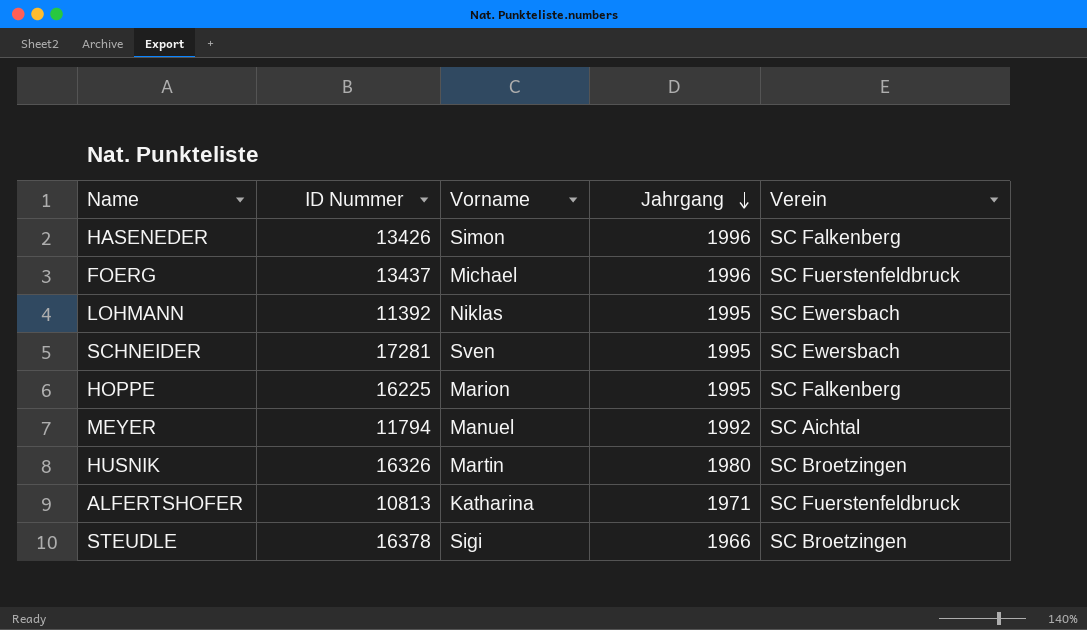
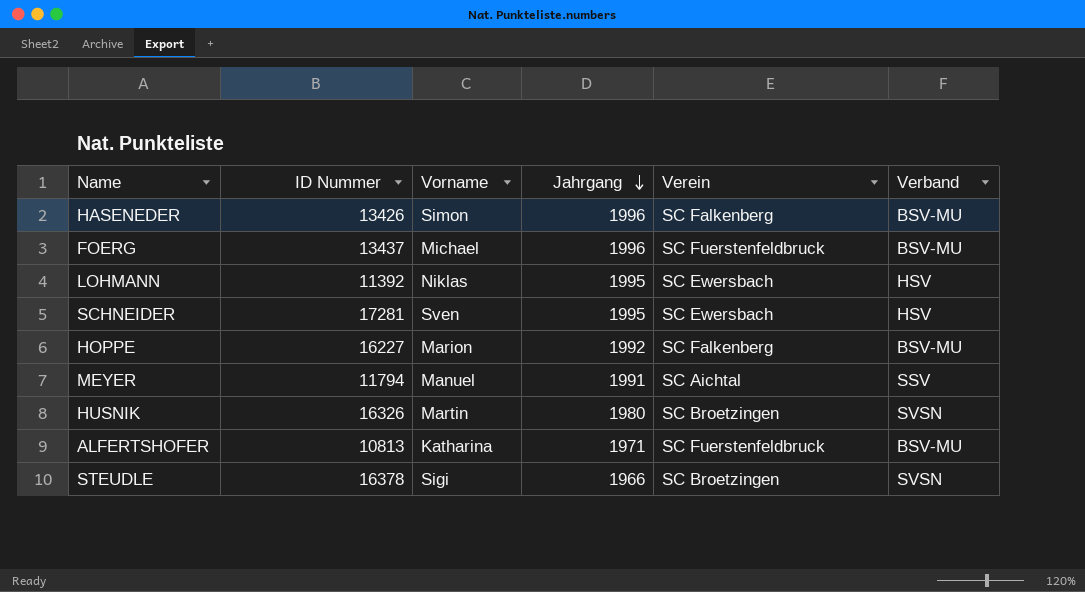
column Verband | position: none -> 6
HOPPE | ID Nummer: 16225 -> 16227
HOPPE | Jahrgang: 1995 -> 1992
MEYER | Jahrgang: 1992 -> 1991

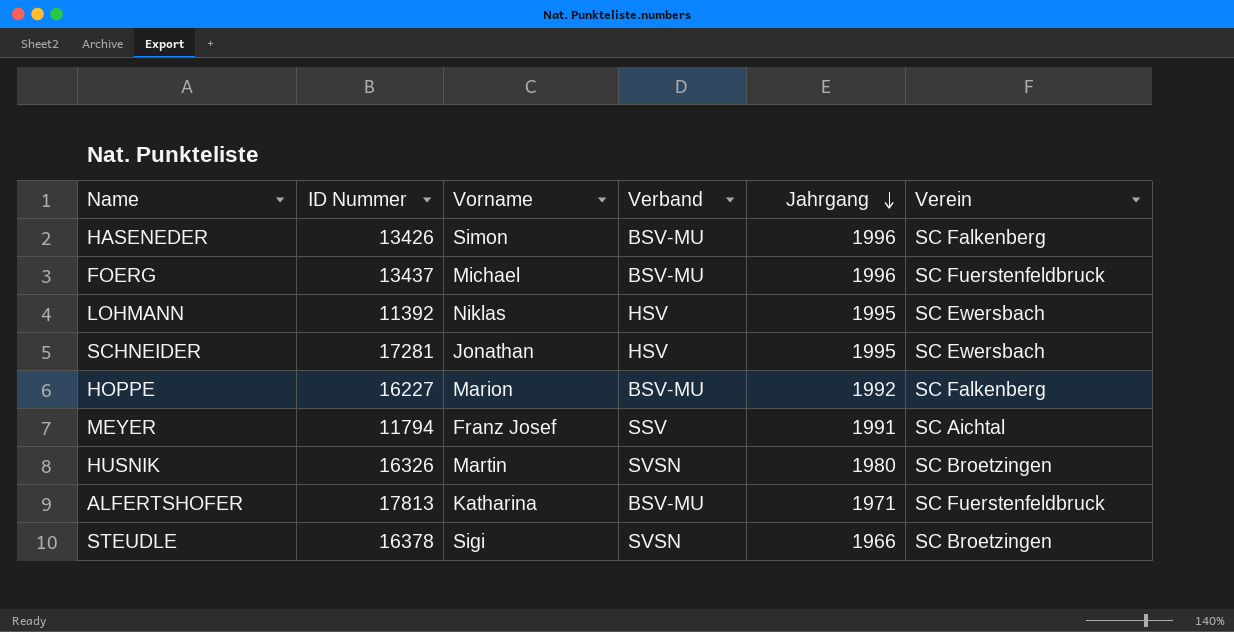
column Verband | position: 6 -> 4
SCHNEIDER | Vorname: Sven -> Jonathan
MEYER | Vorname: Manuel -> Franz Josef
ALFERTSHOFER | ID Nummer: 10813 -> 17813

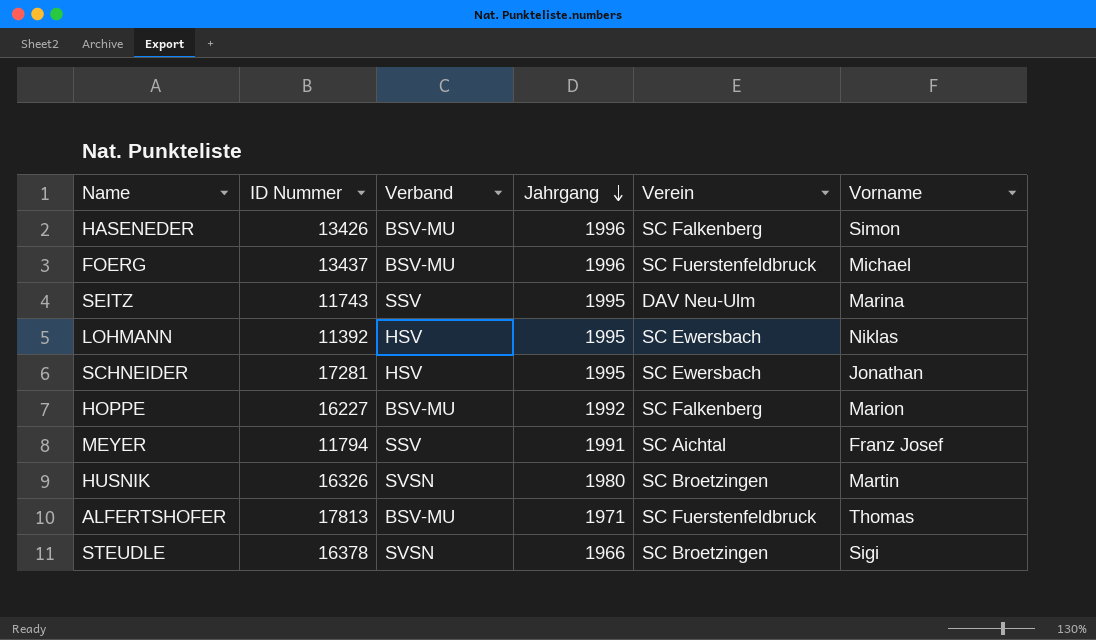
column Vorname | position: 3 -> 6
row SEITZ: none -> 11743 | SSV | 1995 | DAV Neu-Ulm | Marina
ALFERTSHOFER | Vorname: Katharina -> Thomas

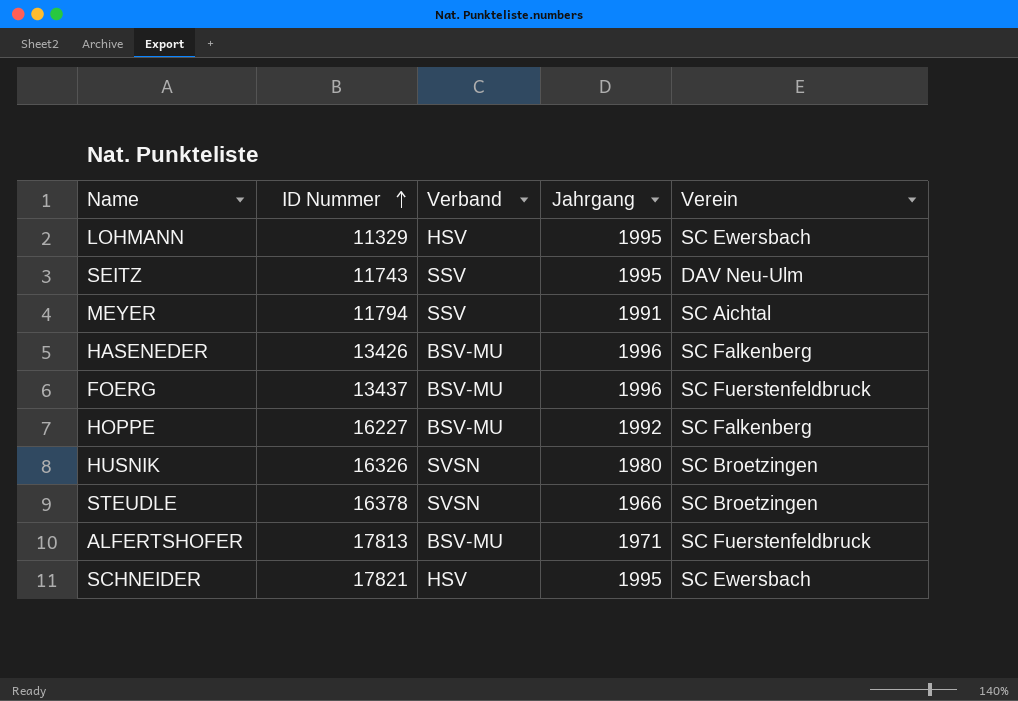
row order: Jahrgang descending -> ID Nummer ascending
column Vorname | position: 6 -> none
LOHMANN | ID Nummer: 11392 -> 11329
SCHNEIDER | ID Nummer: 17281 -> 17821

